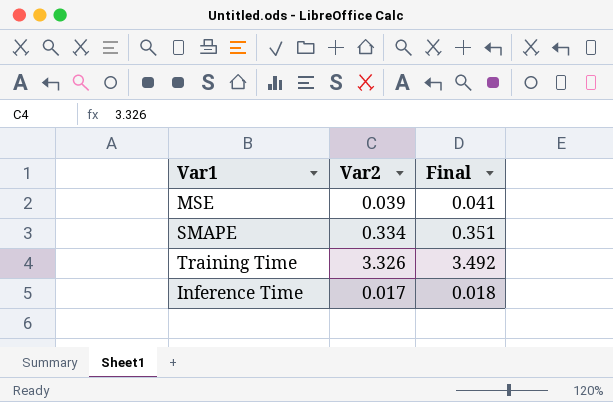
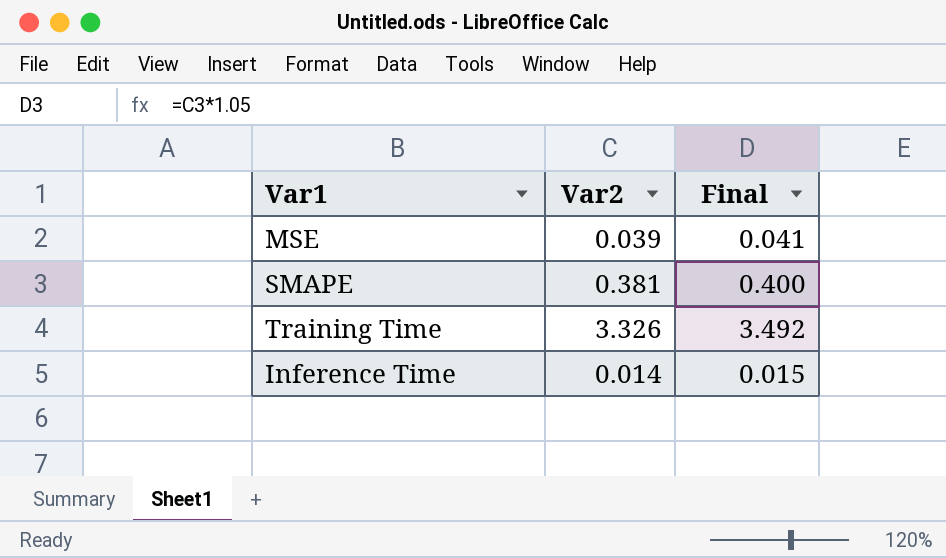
SMAPE | Var2: 0.334 -> 0.381
SMAPE | Final: 0.351 -> 0.400
Inference Time | Var2: 0.017 -> 0.014
Inference Time | Final: 0.018 -> 0.015

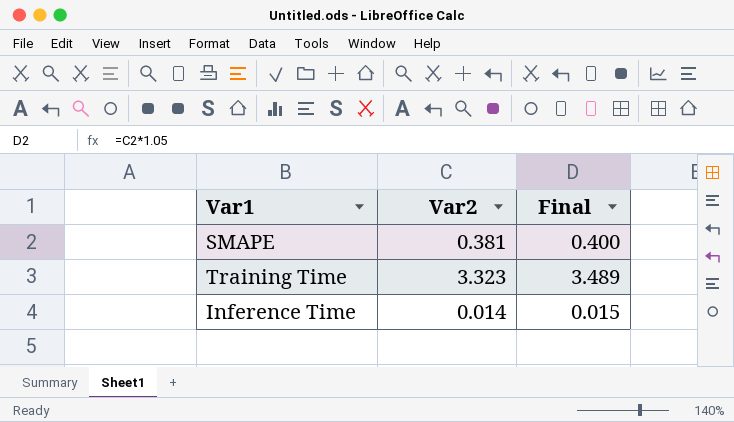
row MSE: 0.039 | 0.041 -> none
Training Time | Var2: 3.326 -> 3.323
Training Time | Final: 3.492 -> 3.489

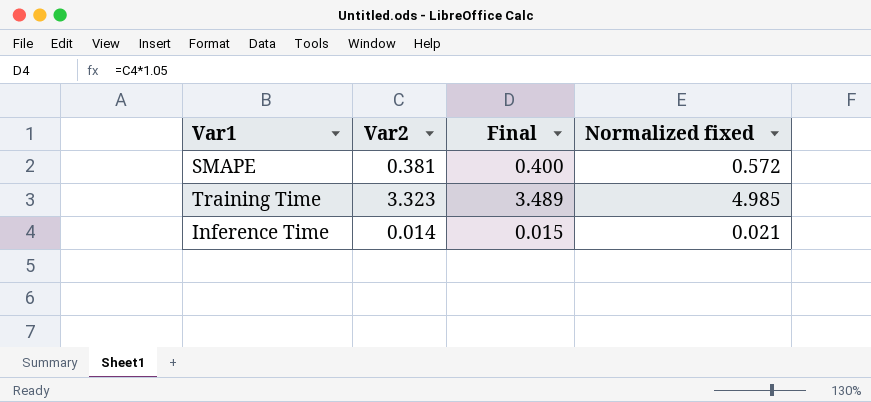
column Normalized fixed | formula: none -> [Var2] * 1.5

